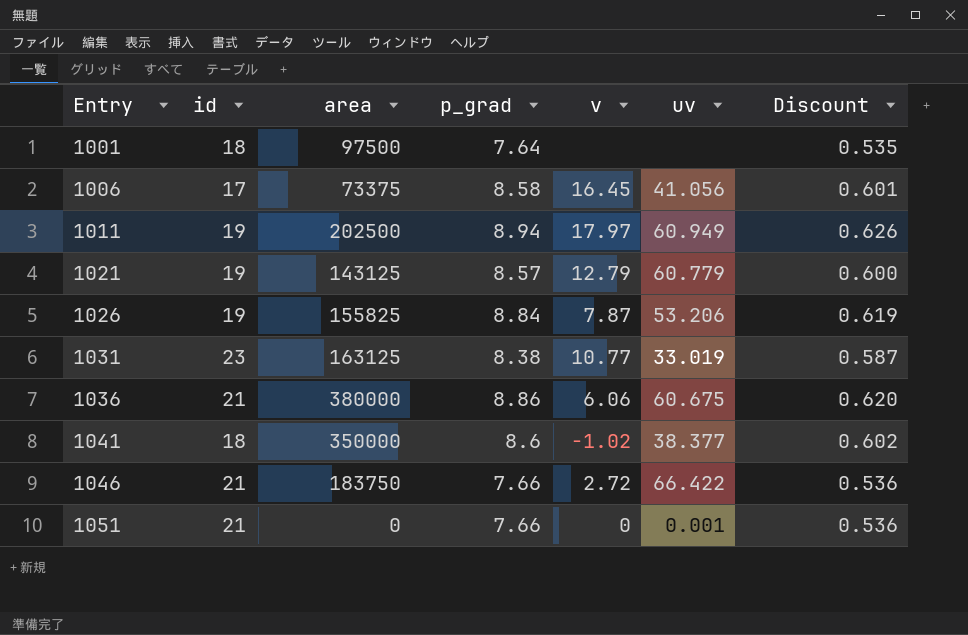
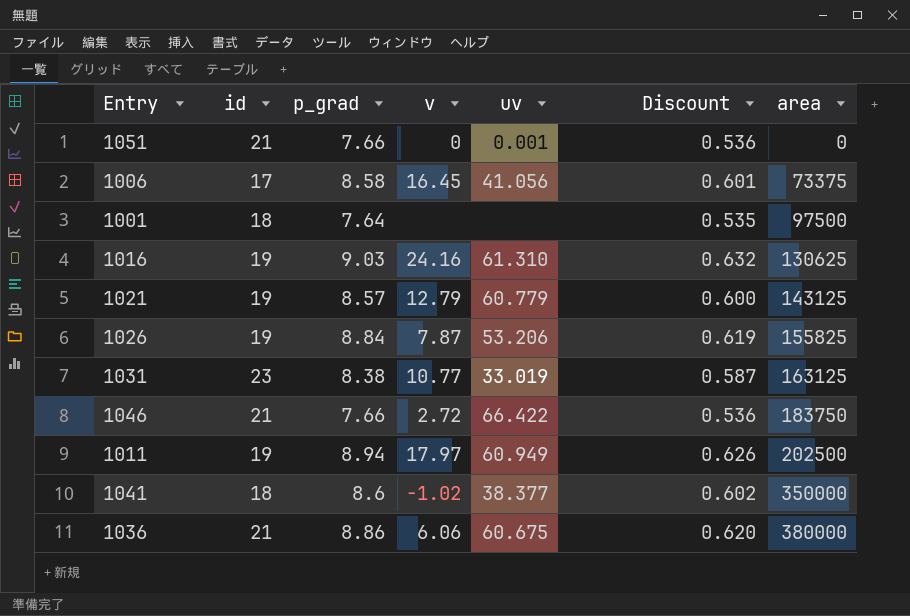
row order: Entry ascending -> area ascending
column area | position: 3 -> 7
row 1016: none -> 19 | 9.03 | 24.16 | 61.310 | 0.632 | 130625

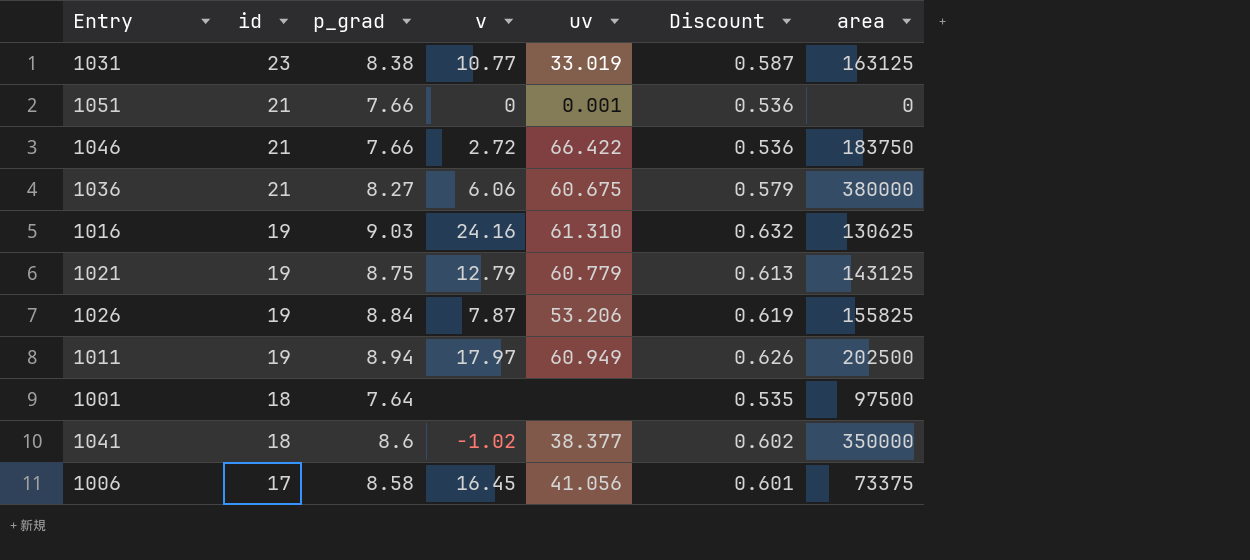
row order: area ascending -> id descending
1036 | p_grad: 8.86 -> 8.27
1036 | Discount: 0.620 -> 0.579
1021 | p_grad: 8.57 -> 8.75
1021 | Discount: 0.600 -> 0.613

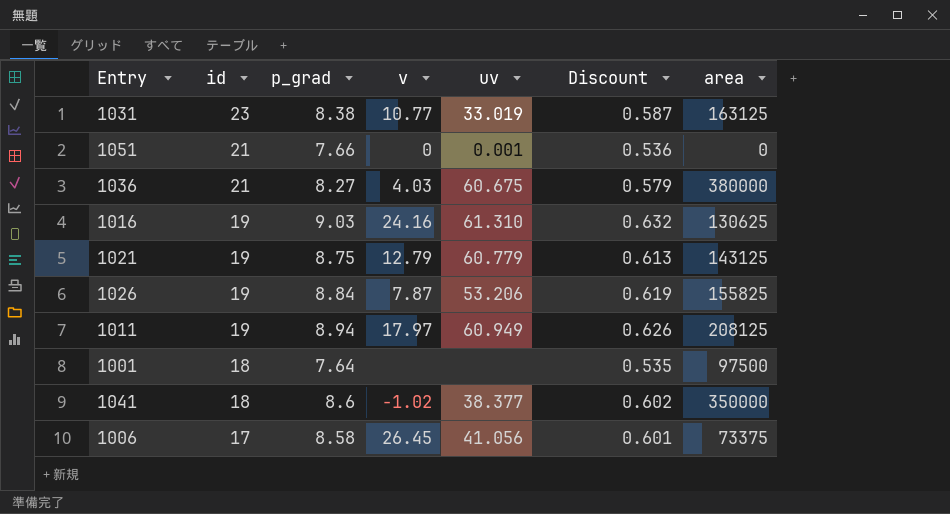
row 1046: 21 | 7.66 | 2.72 | 66.422 | 0.536 | 183750 -> none
1036 | v: 6.06 -> 4.03
1011 | area: 202500 -> 208125
1006 | v: 16.45 -> 26.45

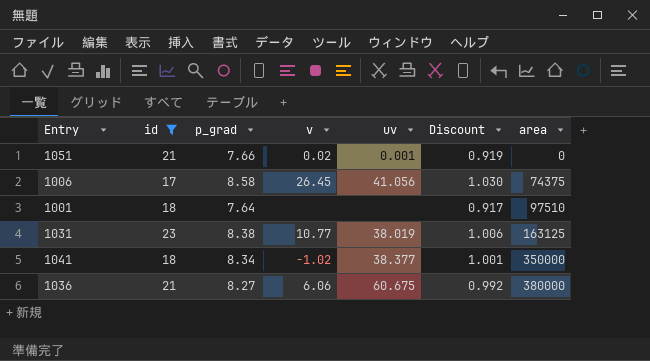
filter: none -> id != 19
row order: id descending -> area ascending
column Discount | formula: [p_grad] * 0.07 -> [p_grad] * 0.12
1051 | v: 0 -> 0.02
1006 | area: 73375 -> 74375
1001 | area: 97500 -> 97510
1031 | uv: 33.019 -> 38.019
1041 | p_grad: 8.6 -> 8.34
1036 | v: 4.03 -> 6.06

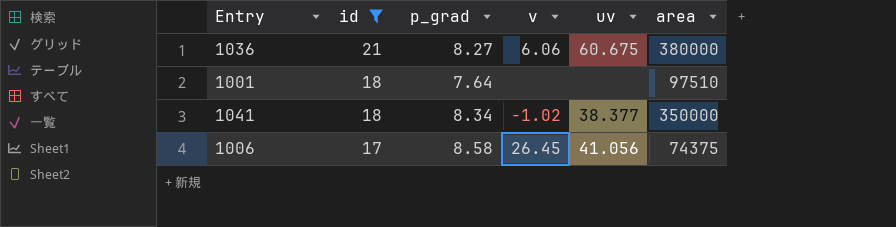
row order: area ascending -> id descending
column Discount | formula: [p_grad] * 0.12 -> none
row 1051: 21 | 7.66 | 0.02 | 0.001 | 0.919 | 0 -> none
row 1031: 23 | 8.38 | 10.77 | 38.019 | 1.006 | 163125 -> none

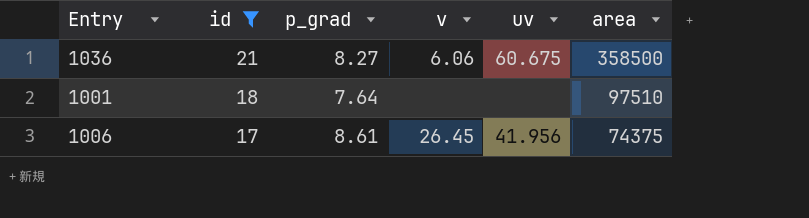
row 1041: 18 | 8.34 | -1.02 | 38.377 | 350000 -> none
1036 | area: 380000 -> 358500
1006 | p_grad: 8.58 -> 8.61
1006 | uv: 41.056 -> 41.956

